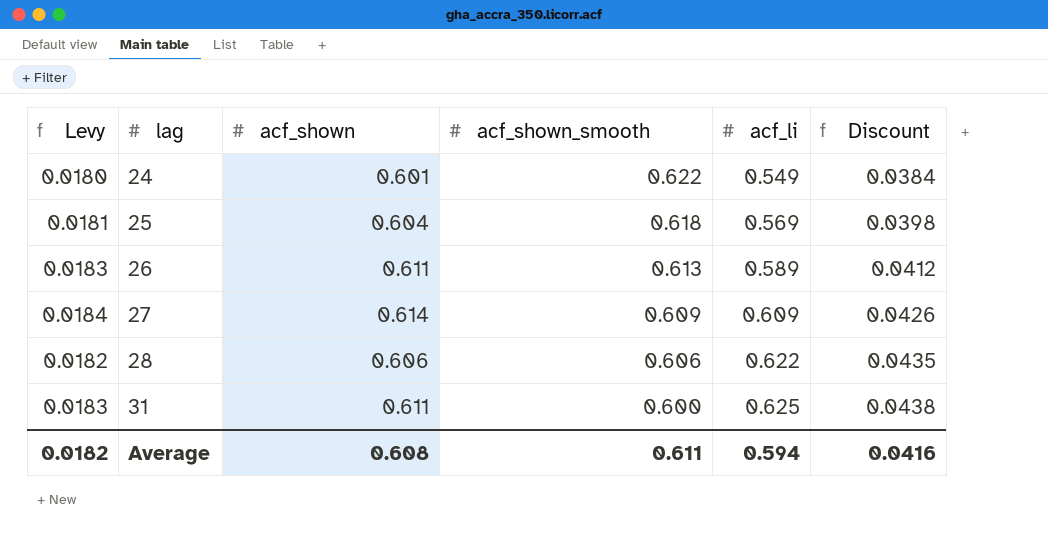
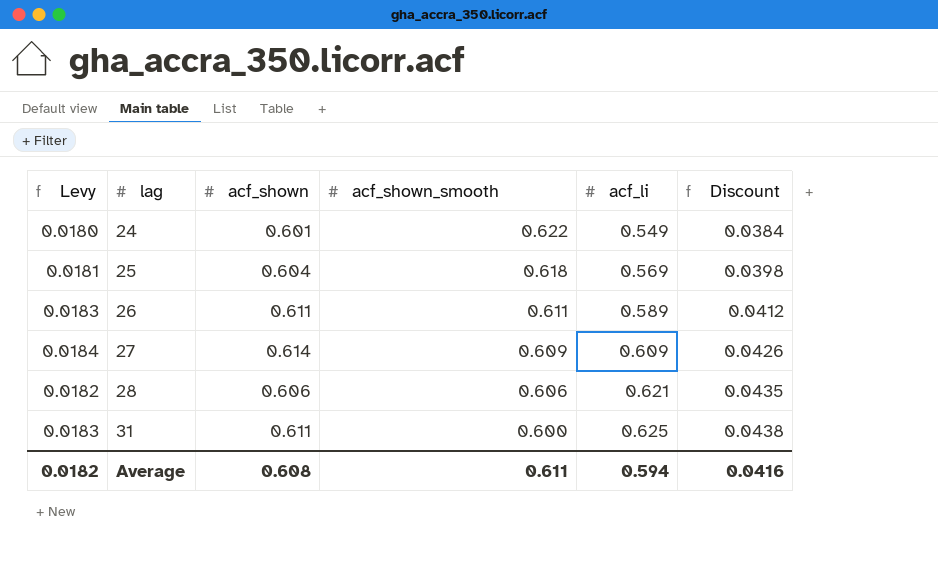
26 | acf_shown_smooth: 0.613 -> 0.611
28 | acf_li: 0.622 -> 0.621

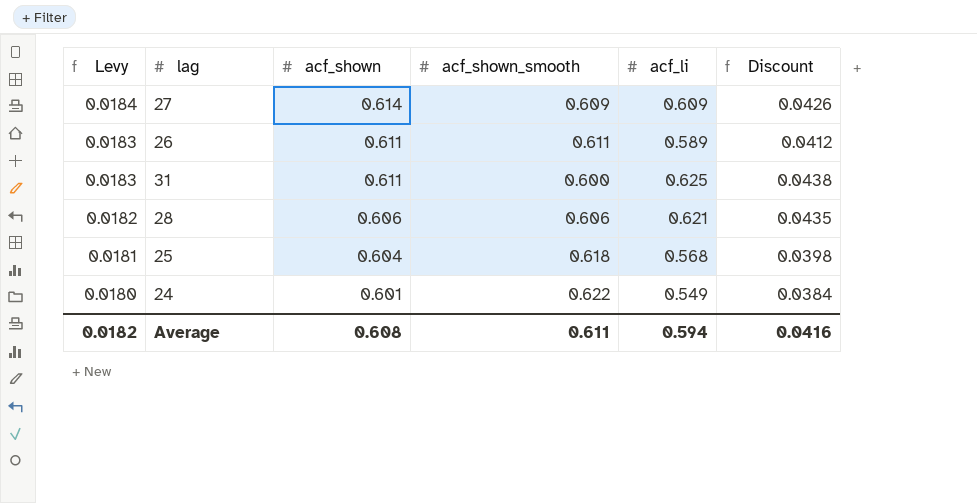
row order: lag ascending -> Levy descending
25 | acf_li: 0.569 -> 0.568

